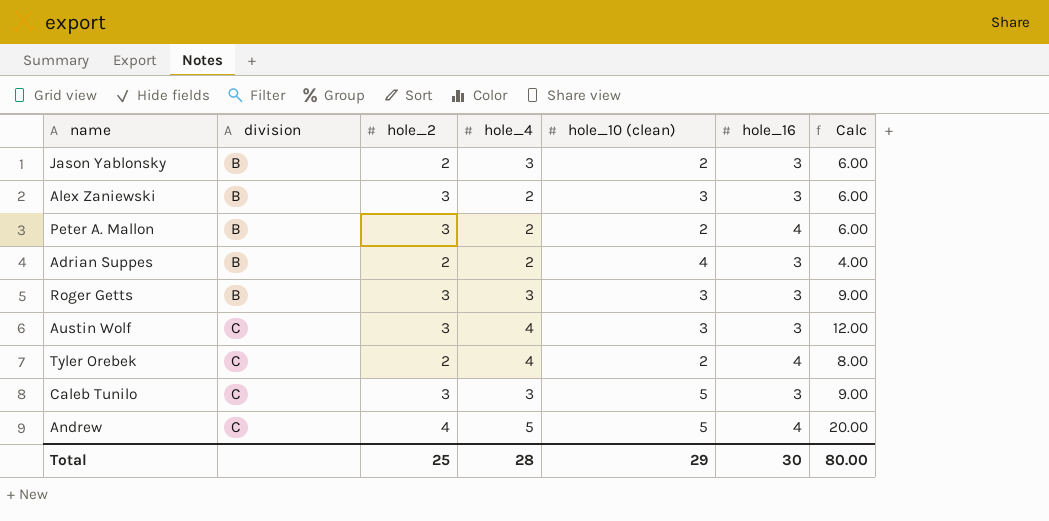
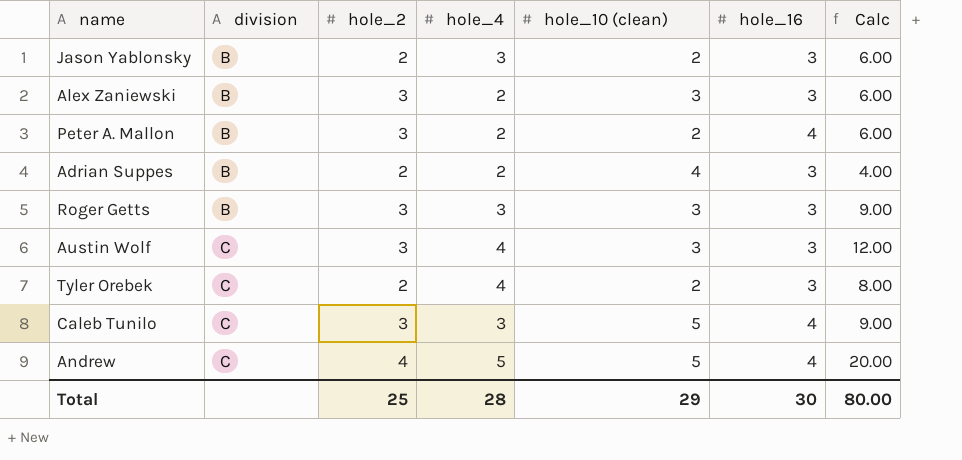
Tyler Orebek | hole_16: 4 -> 3
Caleb Tunilo | hole_16: 3 -> 4

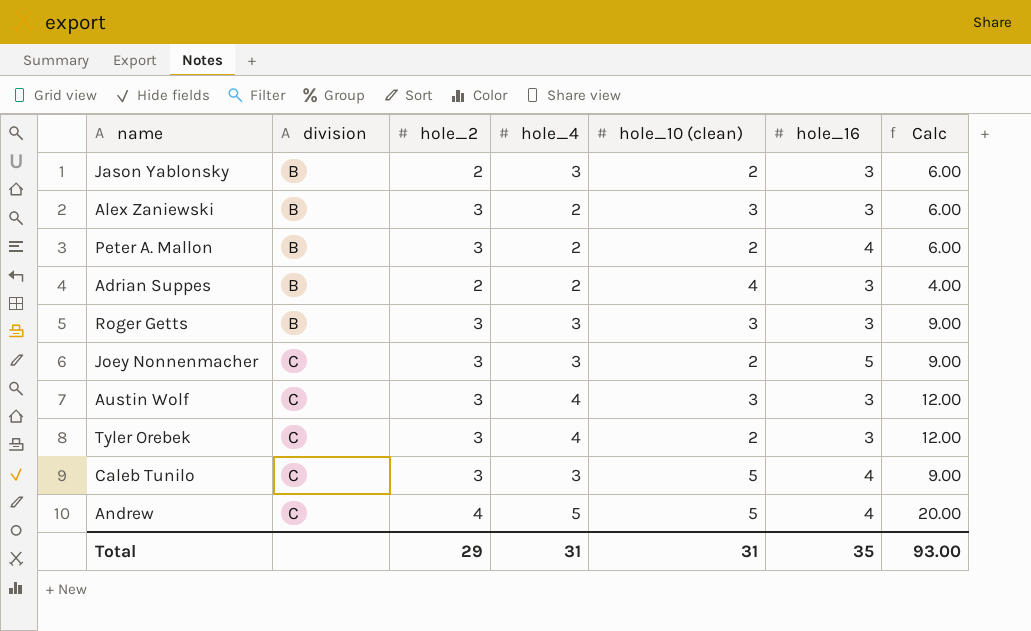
row Joey Nonnenmacher: none -> C | 3 | 3 | 2 | 5 | 9.00
Tyler Orebek | hole_2: 2 -> 3
Tyler Orebek | Calc: 8.00 -> 12.00
Total | hole_2: 25 -> 29
Total | hole_4: 28 -> 31
Total | hole_10 (clean): 29 -> 31
Total | hole_16: 30 -> 35
Total | Calc: 80.00 -> 93.00

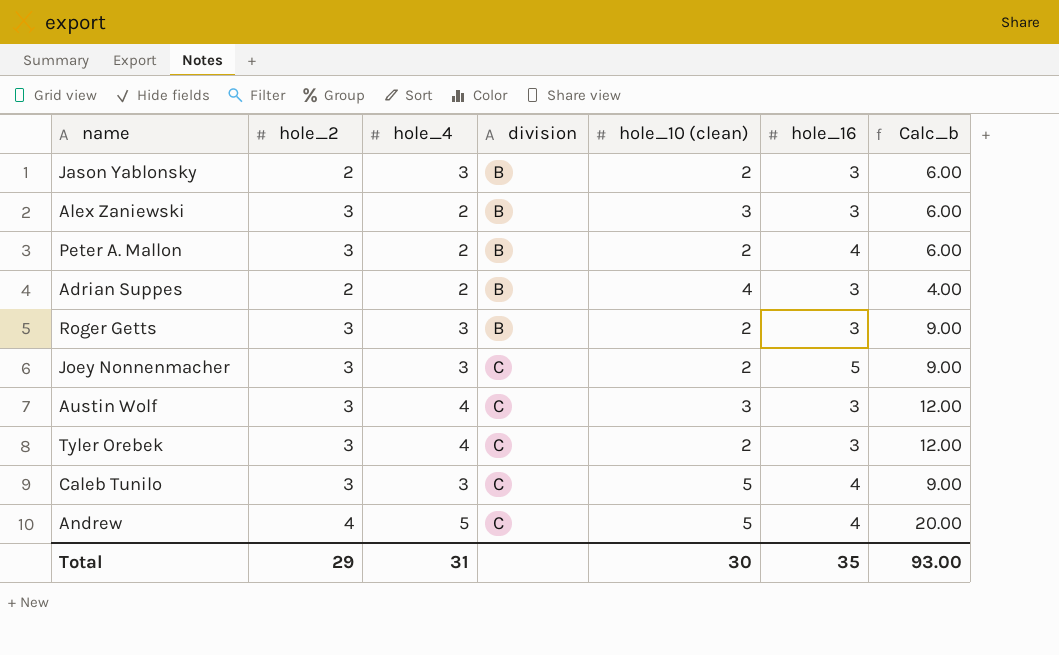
column division | position: 2 -> 4
column name: Calc -> Calc_b
Roger Getts | hole_10 (clean): 3 -> 2
Total | hole_10 (clean): 31 -> 30

